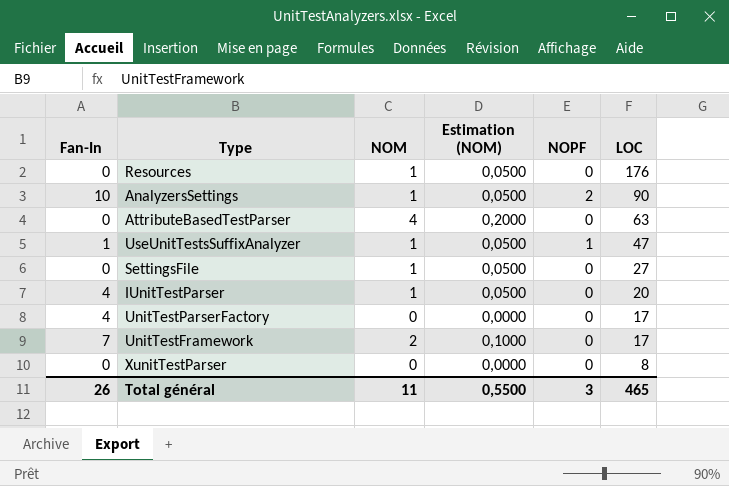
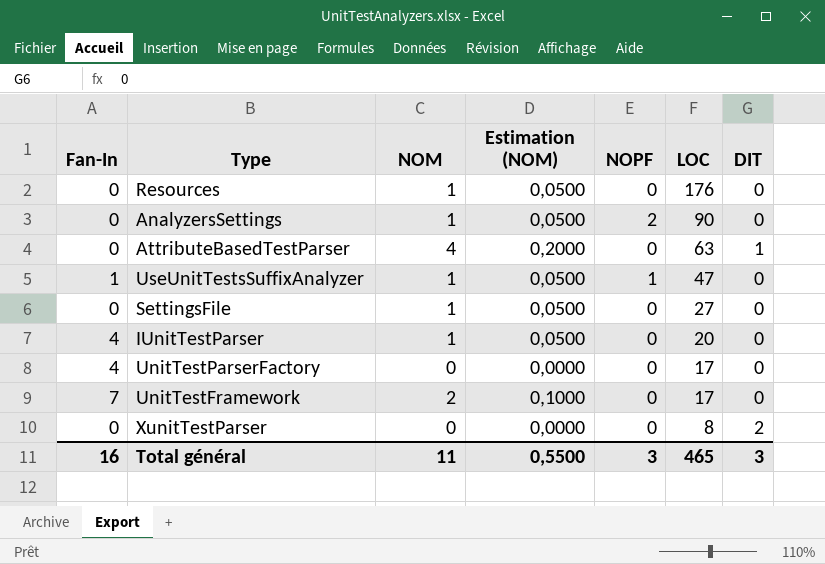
column DIT | position: none -> 7
AnalyzersSettings | Fan-In: 10 -> 0
Total général | Fan-In: 26 -> 16

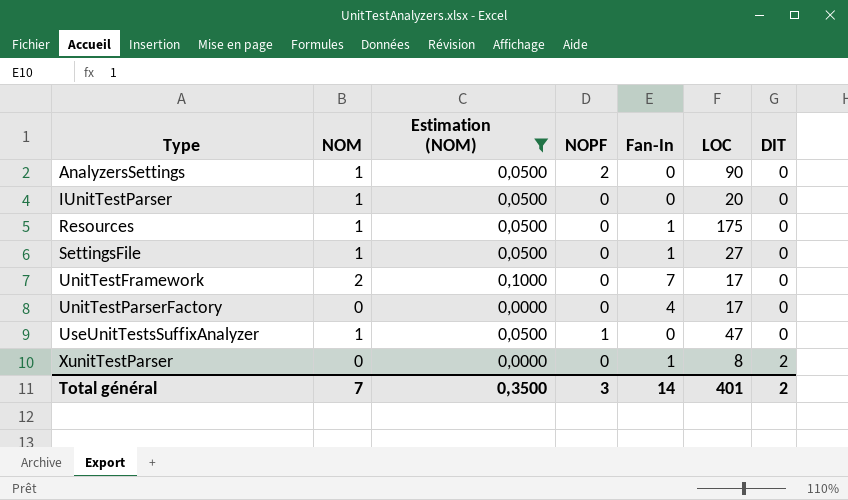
filter: none -> Estimation (NOM) != 0,2000
row order: LOC descending -> Type ascending
column Fan-In | position: 1 -> 5
IUnitTestParser | Fan-In: 4 -> 0
Resources | Fan-In: 0 -> 1
Resources | LOC: 176 -> 175
SettingsFile | Fan-In: 0 -> 1
UseUnitTestsSuffixAnalyzer | Fan-In: 1 -> 0
XunitTestParser | Fan-In: 0 -> 1
Total général | NOM: 11 -> 7
Total général | Estimation (NOM): 0,5500 -> 0,3500
Total général | Fan-In: 16 -> 14
Total général | LOC: 465 -> 401
Total général | DIT: 3 -> 2

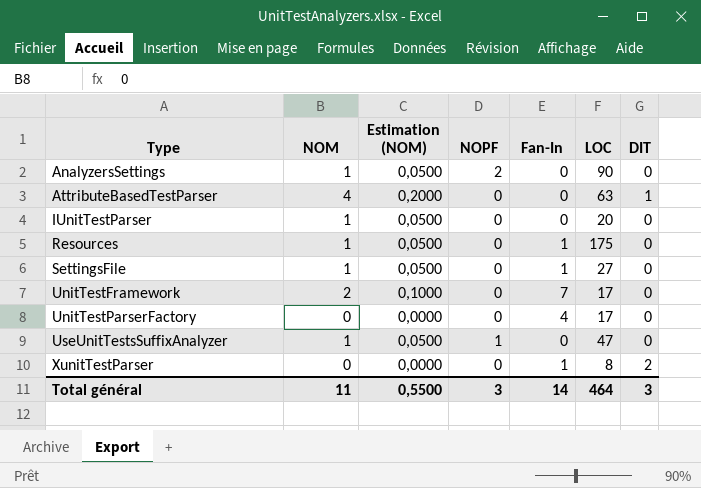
filter: Estimation (NOM) != 0,2000 -> none
Total général | NOM: 7 -> 11
Total général | Estimation (NOM): 0,3500 -> 0,5500
Total général | LOC: 401 -> 464
Total général | DIT: 2 -> 3

